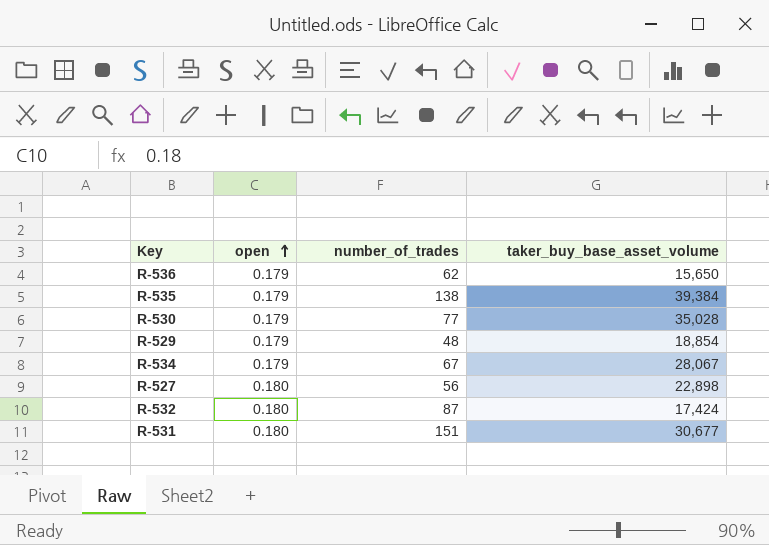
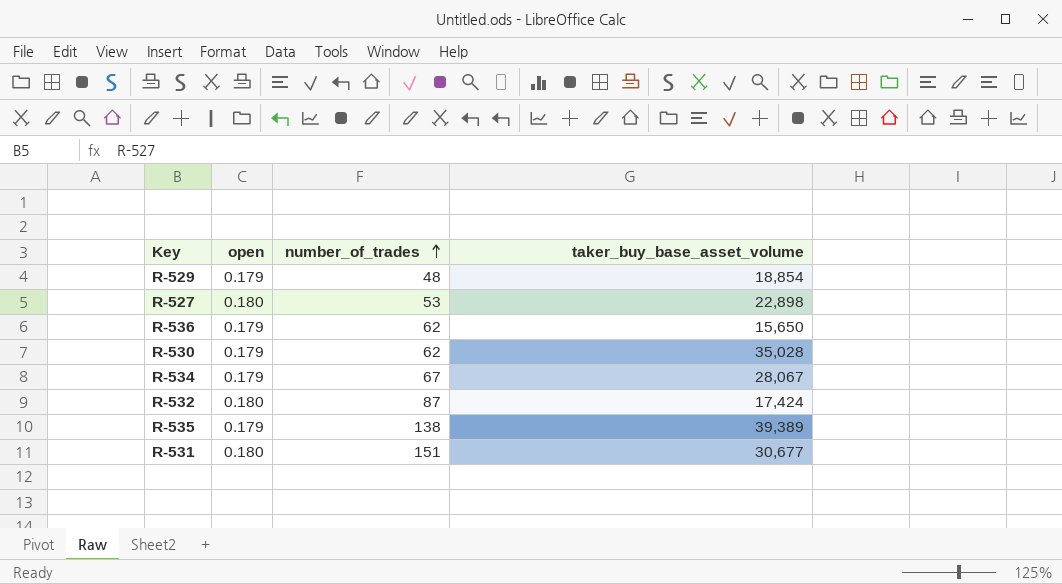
row order: open ascending -> number_of_trades ascending
R-527 | number_of_trades: 56 -> 53
R-530 | number_of_trades: 77 -> 62
R-535 | taker_buy_base_asset_volume: 39,384 -> 39,389

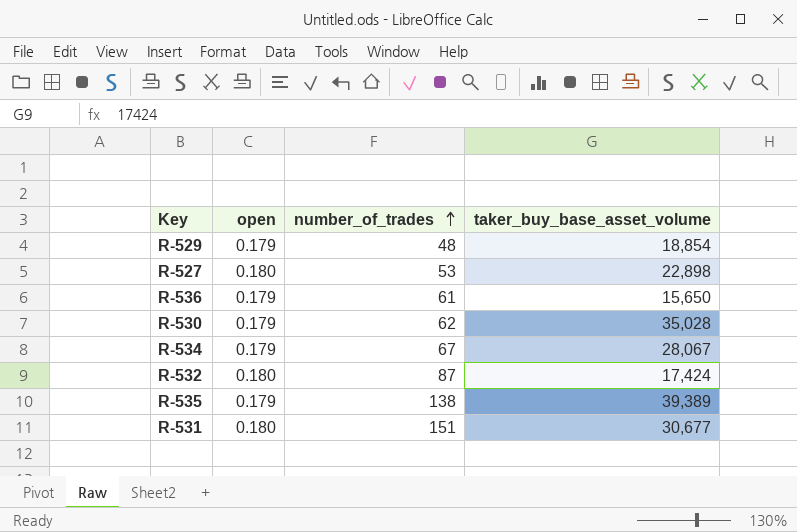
R-536 | number_of_trades: 62 -> 61

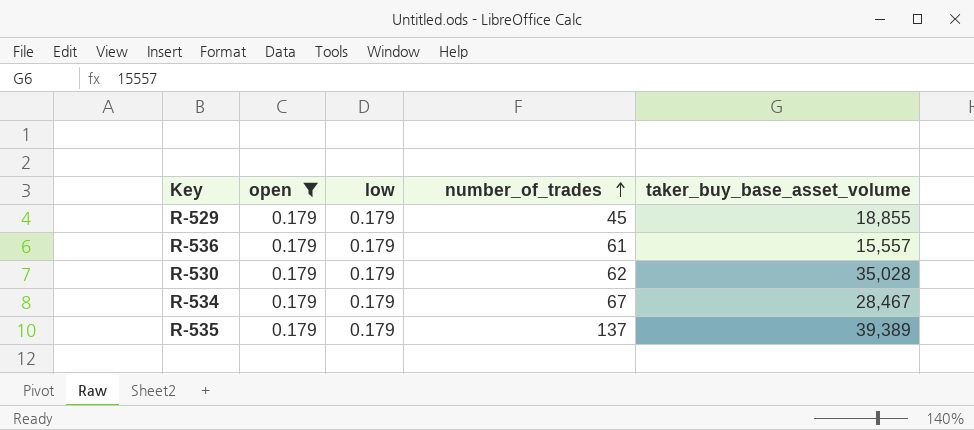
filter: none -> open = 0.179
column low | position: none -> 3
R-529 | number_of_trades: 48 -> 45
R-529 | taker_buy_base_asset_volume: 18,854 -> 18,855
R-536 | taker_buy_base_asset_volume: 15,650 -> 15,557
R-534 | taker_buy_base_asset_volume: 28,067 -> 28,467
R-535 | number_of_trades: 138 -> 137

